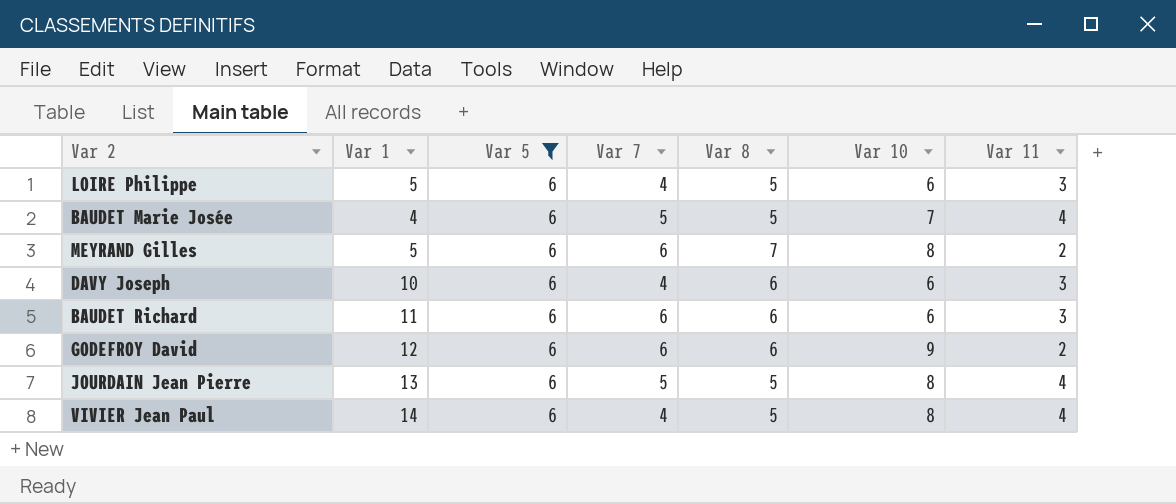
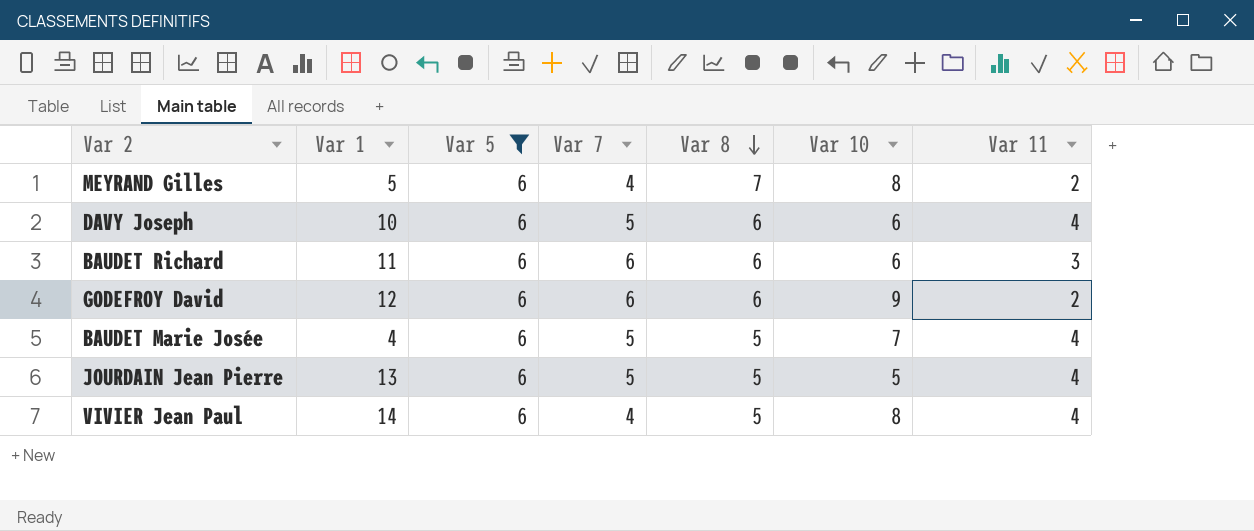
row order: none -> Var 8 descending
row LOIRE Philippe: 5 | 6 | 4 | 5 | 6 | 3 -> none
MEYRAND Gilles | Var 7: 6 -> 4
DAVY Joseph | Var 7: 4 -> 5
DAVY Joseph | Var 11: 3 -> 4
JOURDAIN Jean Pierre | Var 10: 8 -> 5

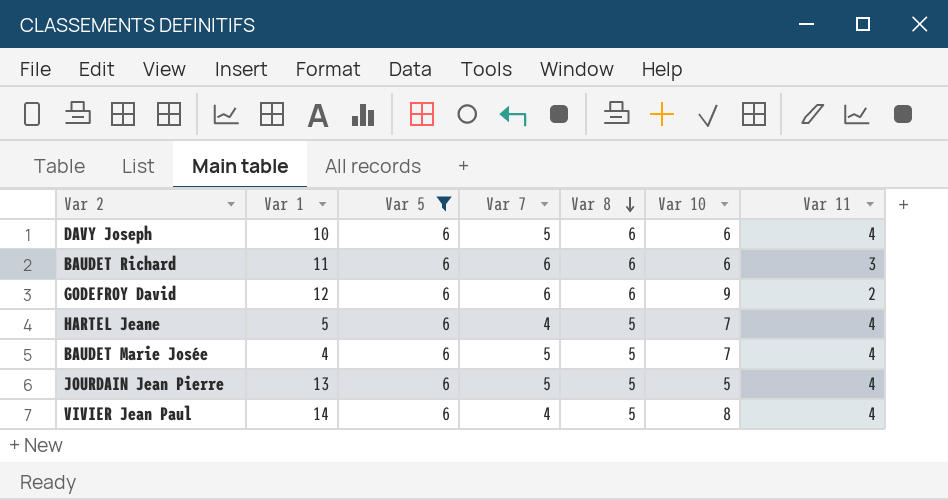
row MEYRAND Gilles: 5 | 6 | 4 | 7 | 8 | 2 -> none
row HARTEL Jeane: none -> 5 | 6 | 4 | 5 | 7 | 4

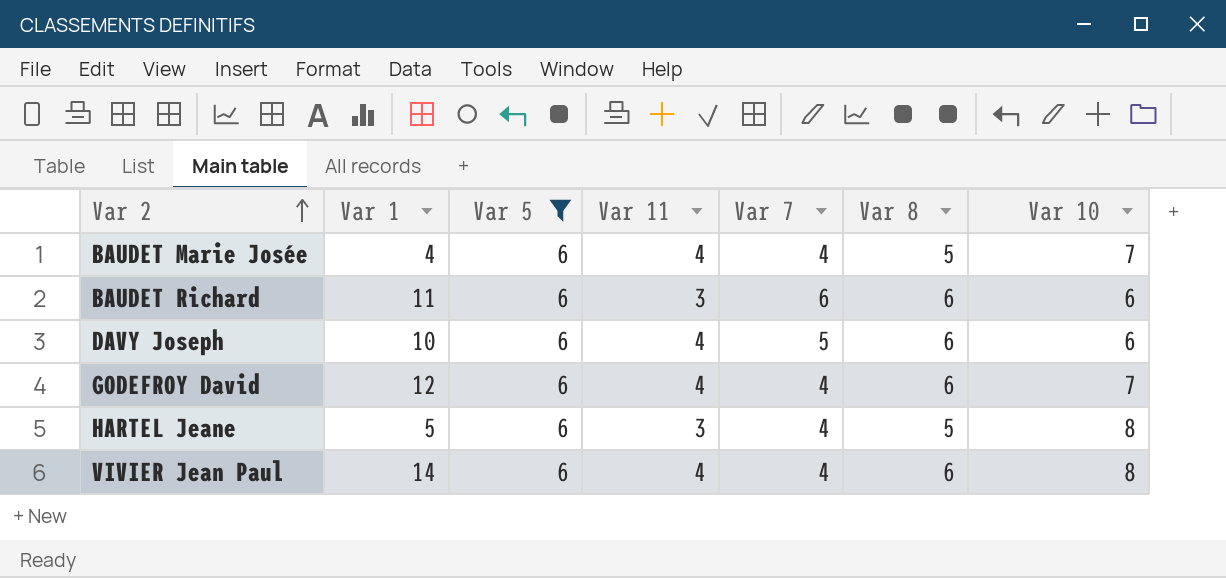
row order: Var 8 descending -> Var 2 ascending
column Var 11 | position: 7 -> 4
row JOURDAIN Jean Pierre: 13 | 6 | 5 | 5 | 5 | 4 -> none
BAUDET Marie Josée | Var 7: 5 -> 4
GODEFROY David | Var 11: 2 -> 4
GODEFROY David | Var 7: 6 -> 4
GODEFROY David | Var 10: 9 -> 7
HARTEL Jeane | Var 11: 4 -> 3
HARTEL Jeane | Var 10: 7 -> 8
VIVIER Jean Paul | Var 8: 5 -> 6

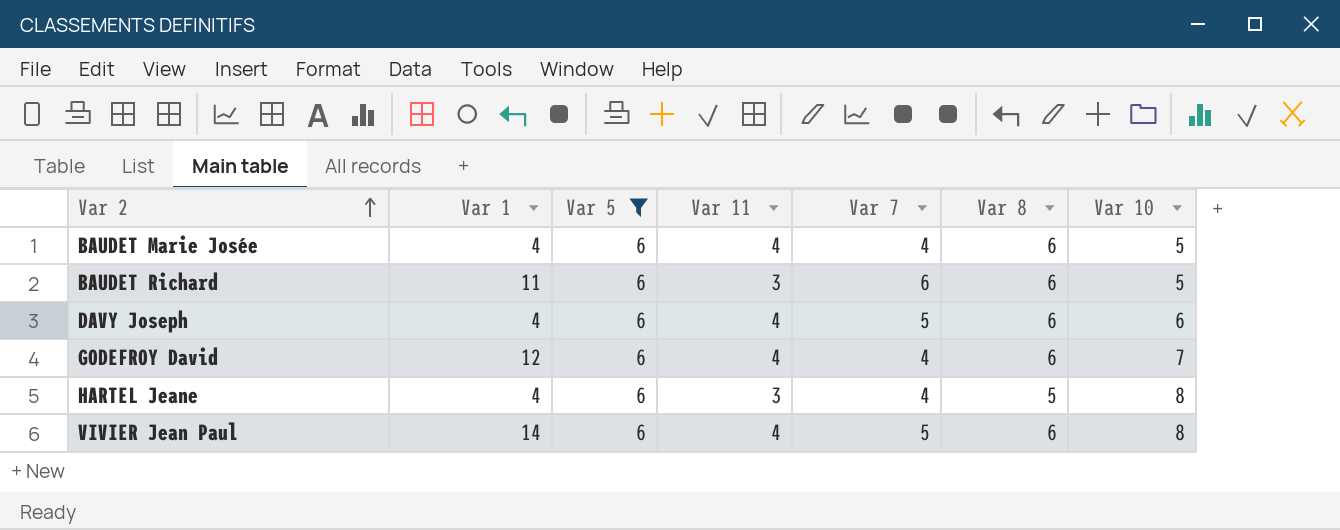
BAUDET Marie Josée | Var 8: 5 -> 6
BAUDET Marie Josée | Var 10: 7 -> 5
BAUDET Richard | Var 10: 6 -> 5
DAVY Joseph | Var 1: 10 -> 4
HARTEL Jeane | Var 1: 5 -> 4
VIVIER Jean Paul | Var 7: 4 -> 5

